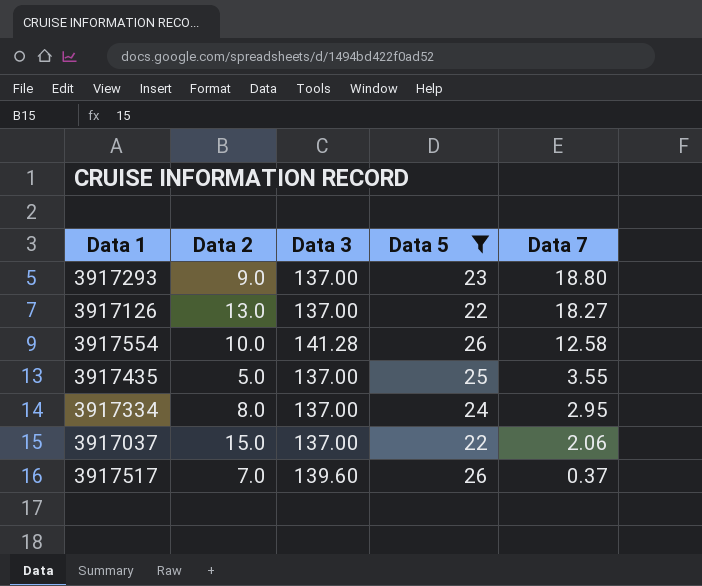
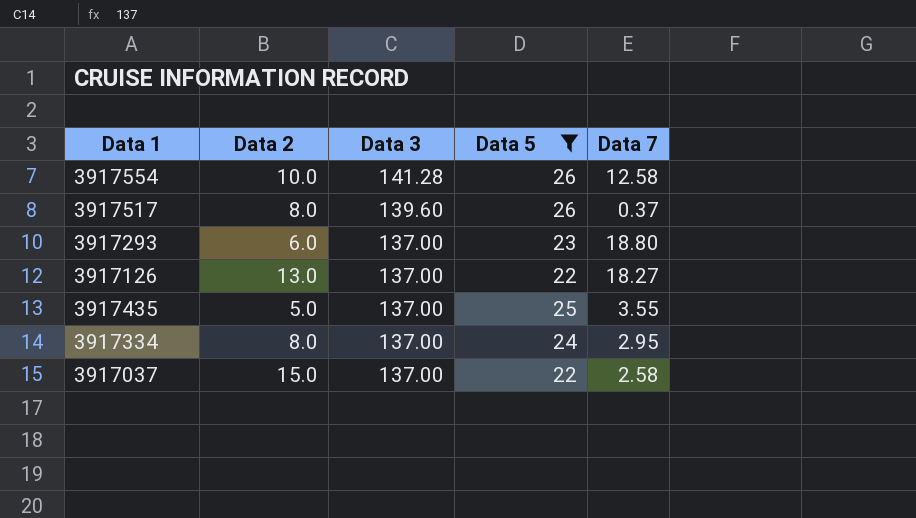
row order: Data 7 descending -> Data 3 descending
3917517 | Data 2: 7.0 -> 8.0
3917293 | Data 2: 9.0 -> 6.0
3917037 | Data 7: 2.06 -> 2.58

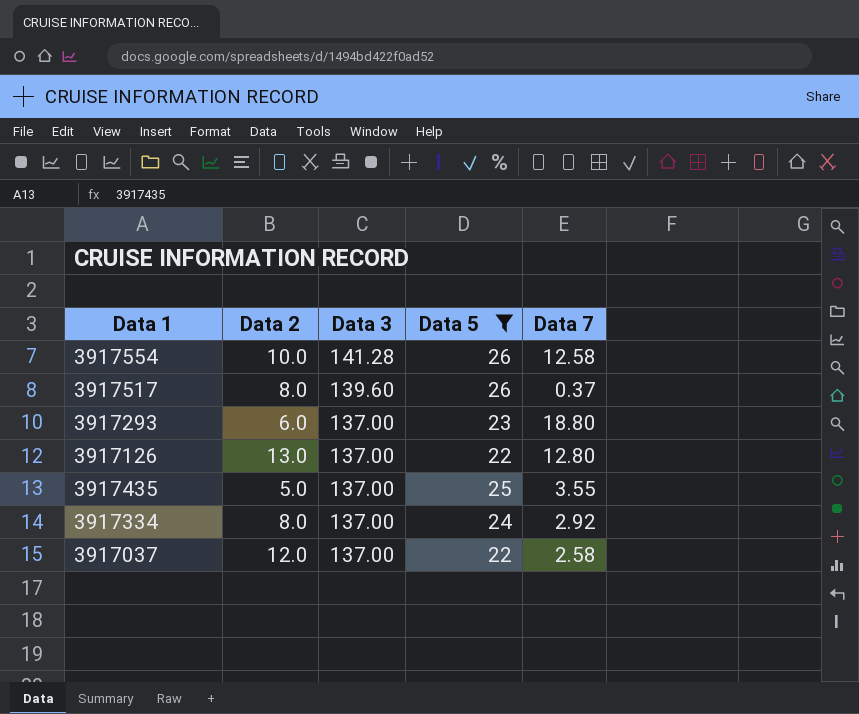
3917126 | Data 7: 18.27 -> 12.80
3917334 | Data 7: 2.95 -> 2.92
3917037 | Data 2: 15.0 -> 12.0

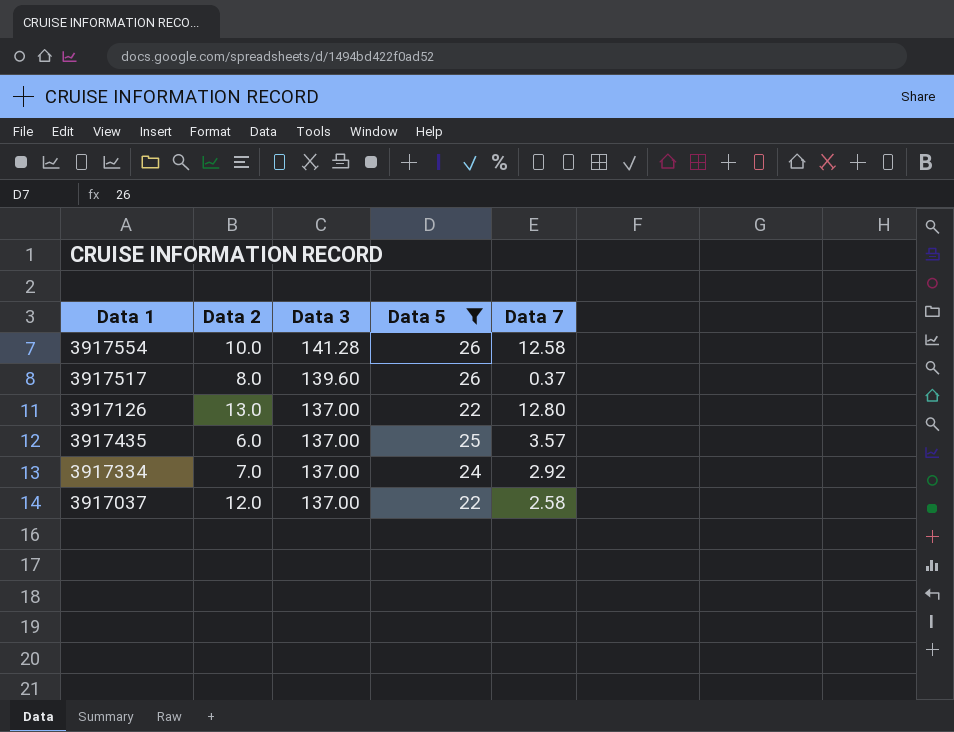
row 3917293: 6.0 | 137.00 | 23 | 18.80 -> none
3917435 | Data 2: 5.0 -> 6.0
3917435 | Data 7: 3.55 -> 3.57
3917334 | Data 2: 8.0 -> 7.0

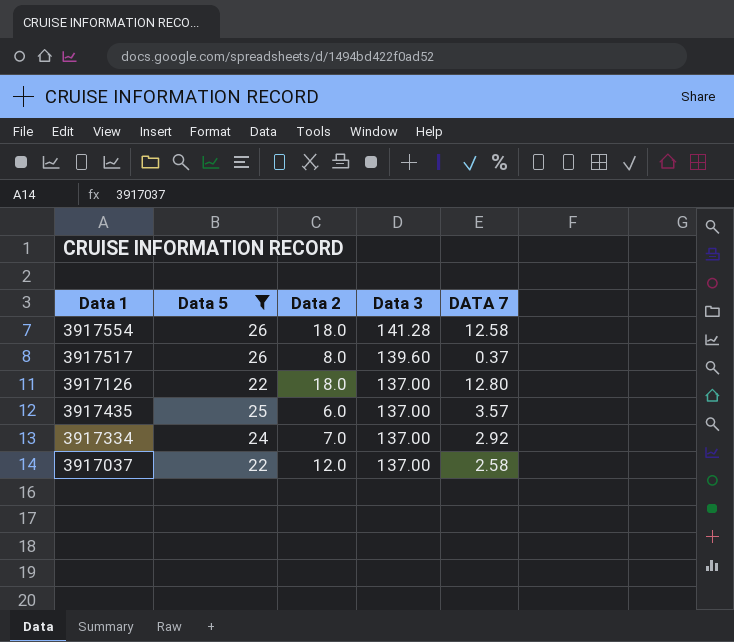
column Data 5 | position: 4 -> 2
column name: Data 7 -> DATA 7
3917554 | Data 2: 10.0 -> 18.0
3917126 | Data 2: 13.0 -> 18.0

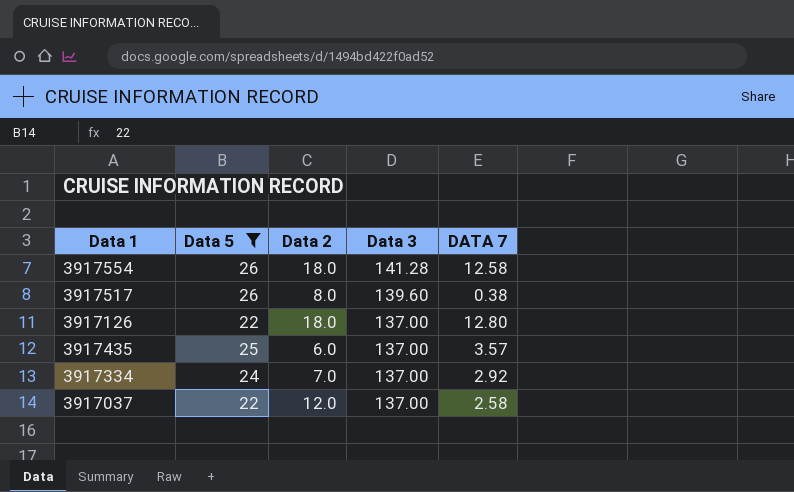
3917517 | DATA 7: 0.37 -> 0.38

